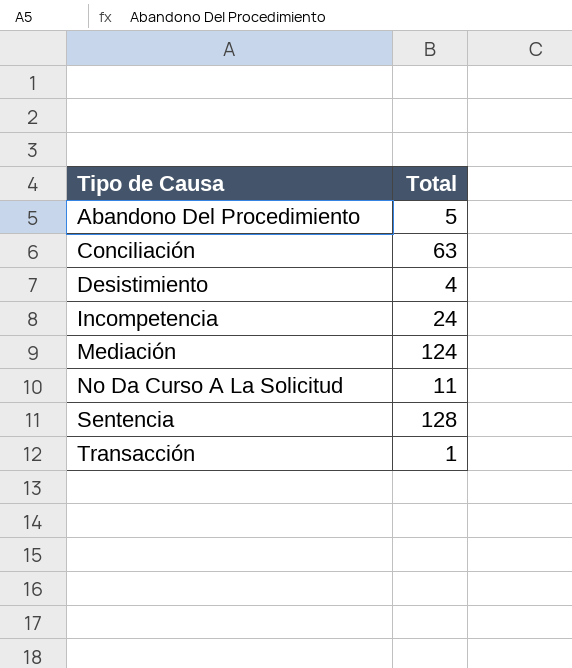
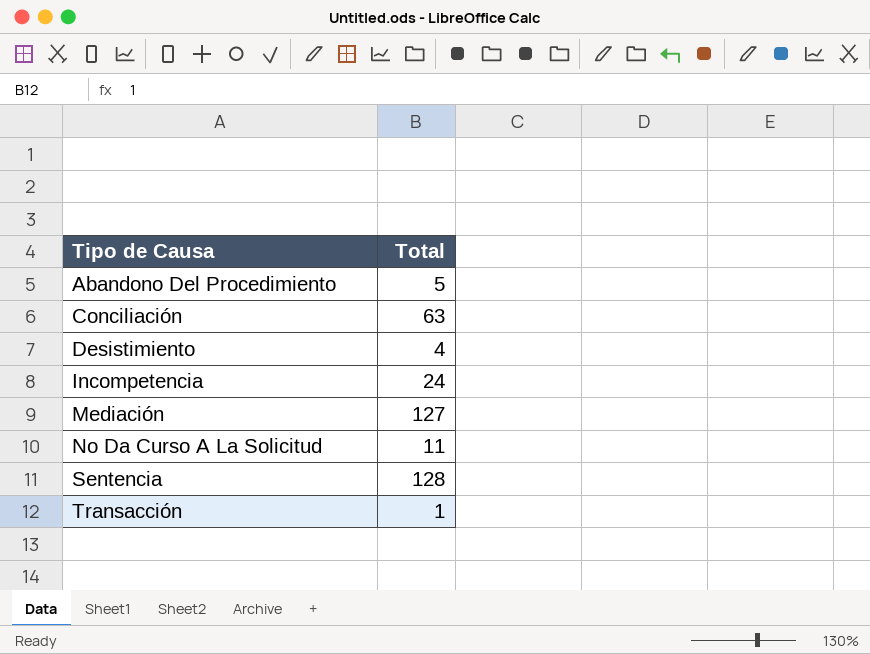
Mediación | Total: 124 -> 127

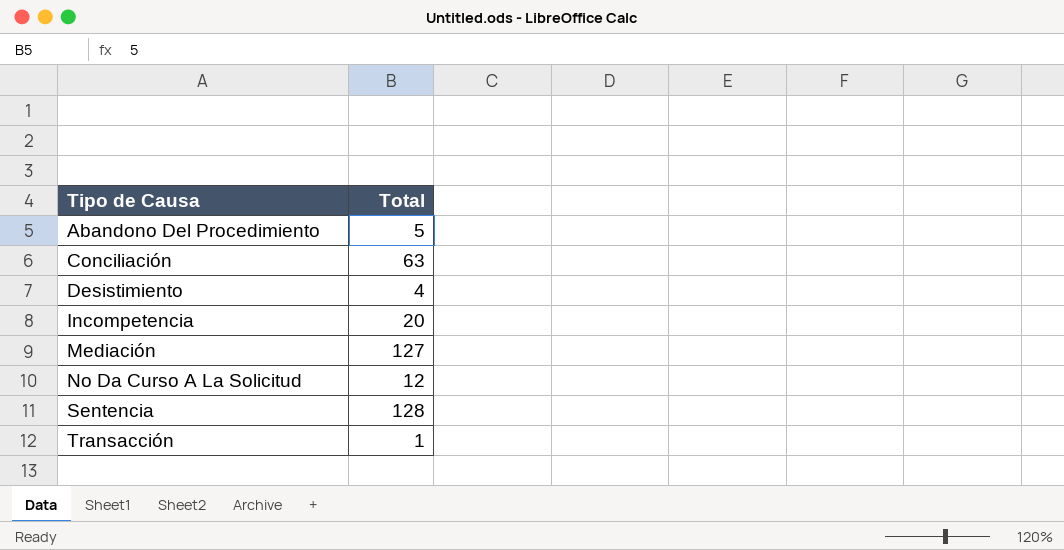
Incompetencia | Total: 24 -> 20
No Da Curso A La Solicitud | Total: 11 -> 12

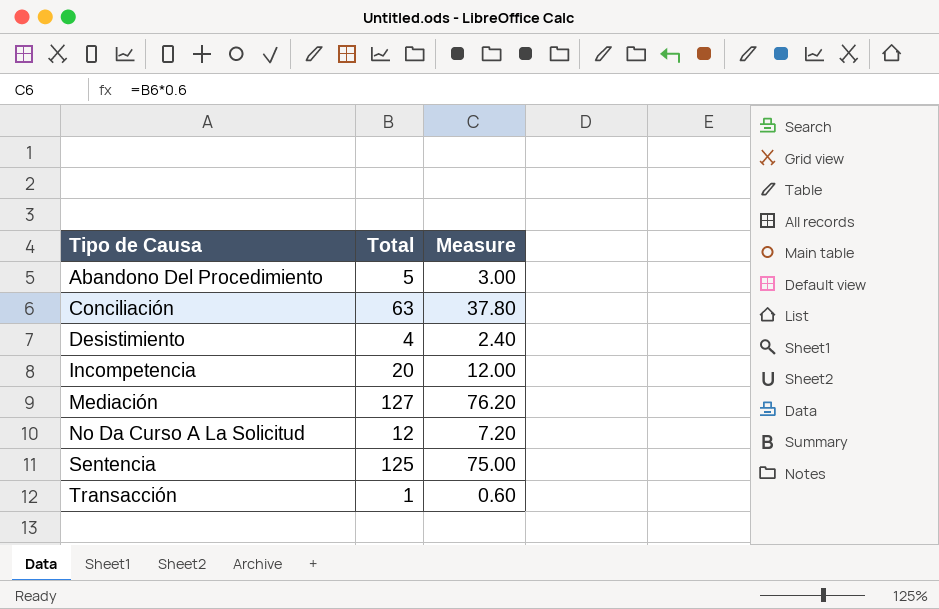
column Measure | formula: none -> [Total] * 0.6
Sentencia | Total: 128 -> 125

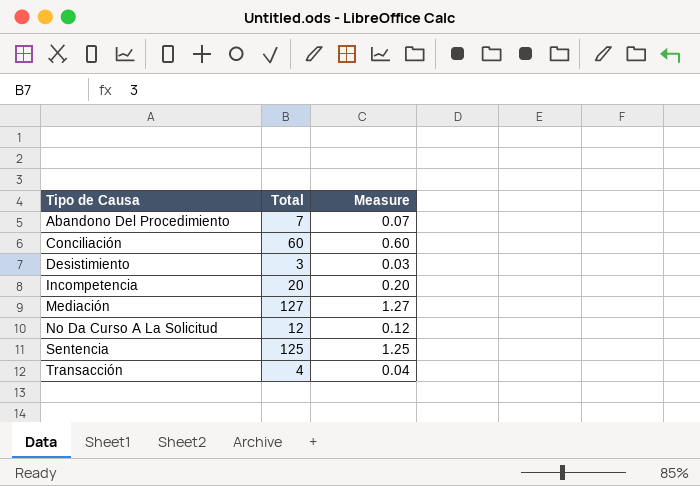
column Measure | formula: [Total] * 0.6 -> [Total] * 0.01
Abandono Del Procedimiento | Total: 5 -> 7
Conciliación | Total: 63 -> 60
Desistimiento | Total: 4 -> 3
Transacción | Total: 1 -> 4

